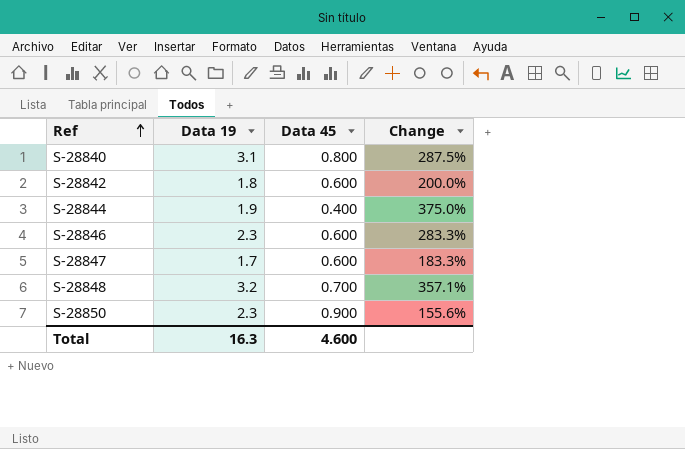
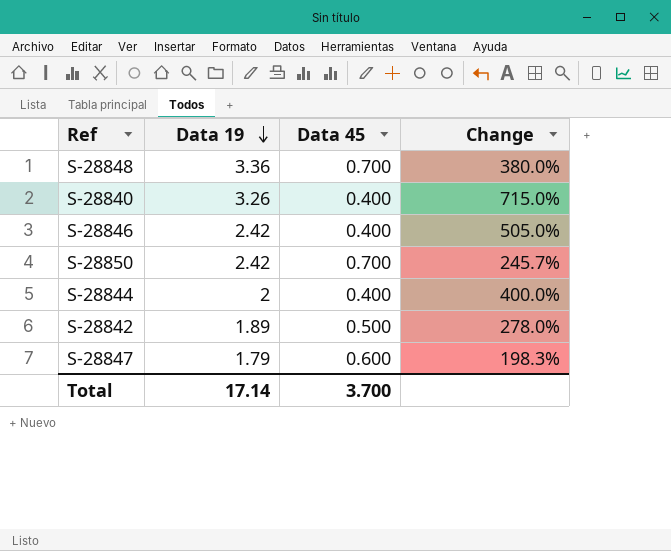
row order: Ref ascending -> Data 19 descending
S-28848 | Data 19: 3.2 -> 3.36
S-28848 | Change: 357.1% -> 380.0%
S-28840 | Data 19: 3.1 -> 3.26
S-28840 | Data 45: 0.800 -> 0.400
S-28840 | Change: 287.5% -> 715.0%
S-28846 | Data 19: 2.3 -> 2.42
S-28846 | Data 45: 0.600 -> 0.400
S-28846 | Change: 283.3% -> 505.0%
S-28850 | Data 19: 2.3 -> 2.42
S-28850 | Data 45: 0.900 -> 0.700
S-28850 | Change: 155.6% -> 245.7%
S-28844 | Data 19: 1.9 -> 2
S-28844 | Change: 375.0% -> 400.0%
S-28842 | Data 19: 1.8 -> 1.89
S-28842 | Data 45: 0.600 -> 0.500
S-28842 | Change: 200.0% -> 278.0%
S-28847 | Data 19: 1.7 -> 1.79
S-28847 | Change: 183.3% -> 198.3%
Total | Data 19: 16.3 -> 17.14
Total | Data 45: 4.600 -> 3.700

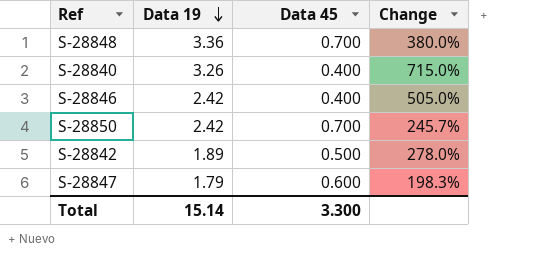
row S-28844: 2 | 0.400 | 400.0% -> none
Total | Data 19: 17.14 -> 15.14
Total | Data 45: 3.700 -> 3.300

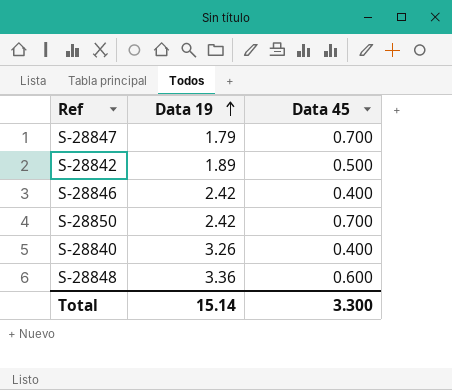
row order: Data 19 descending -> Data 19 ascending
column Change | formula: ([Data 19] - [Data 45]) / [Data 45] -> none
S-28847 | Data 45: 0.600 -> 0.700
S-28848 | Data 45: 0.700 -> 0.600

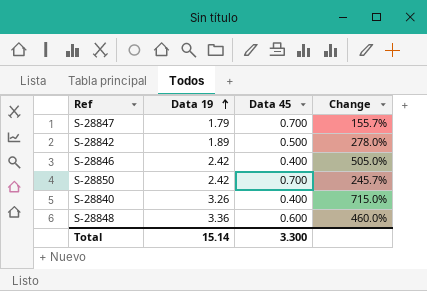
column Change | formula: none -> ([Data 19] - [Data 45]) / [Data 45]

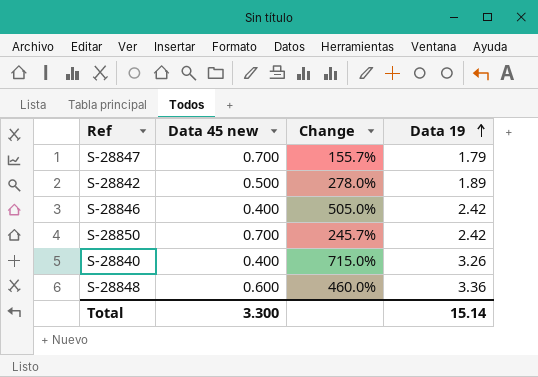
column name: Data 45 -> Data 45 new
column Data 19 | position: 2 -> 4

